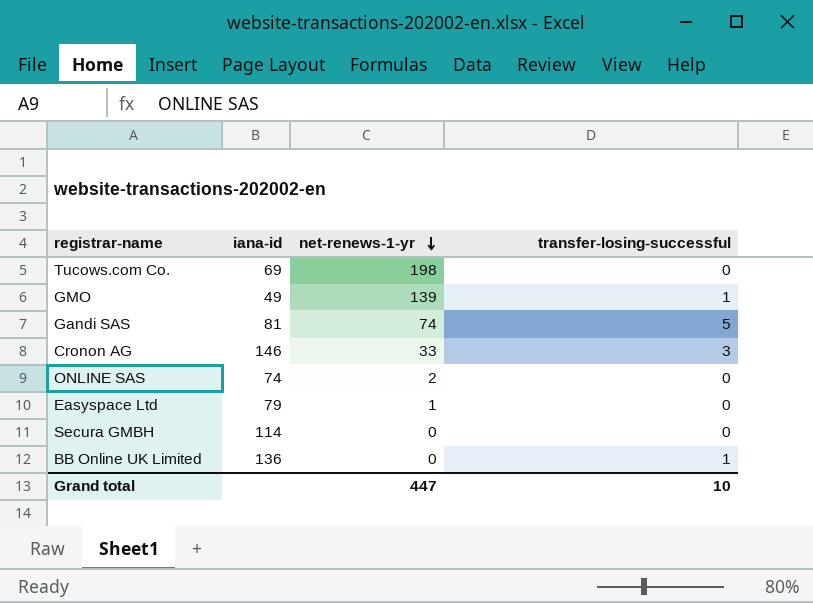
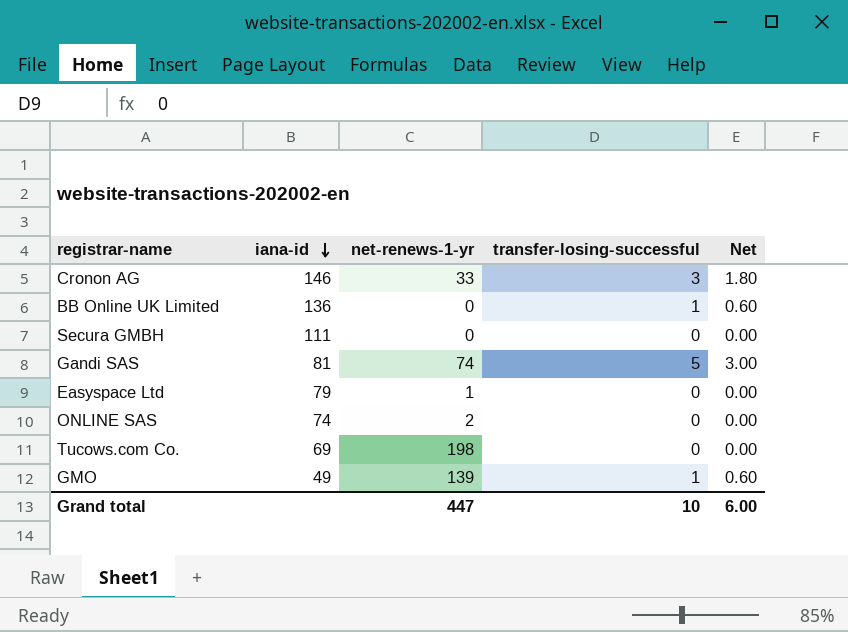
row order: net-renews-1-yr descending -> iana-id descending
column Net | formula: none -> [transfer-losing-successful] * 0.6
Secura GMBH | iana-id: 114 -> 111

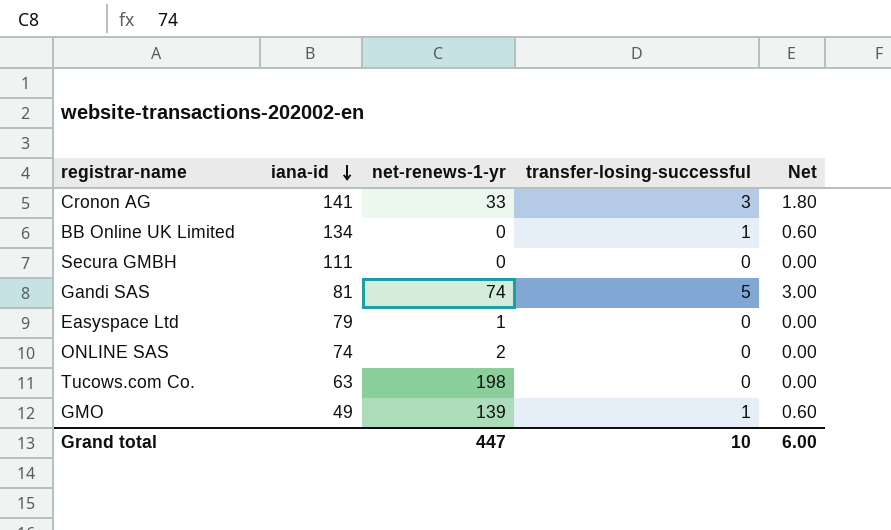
Cronon AG | iana-id: 146 -> 141
BB Online UK Limited | iana-id: 136 -> 134
Tucows.com Co. | iana-id: 69 -> 63

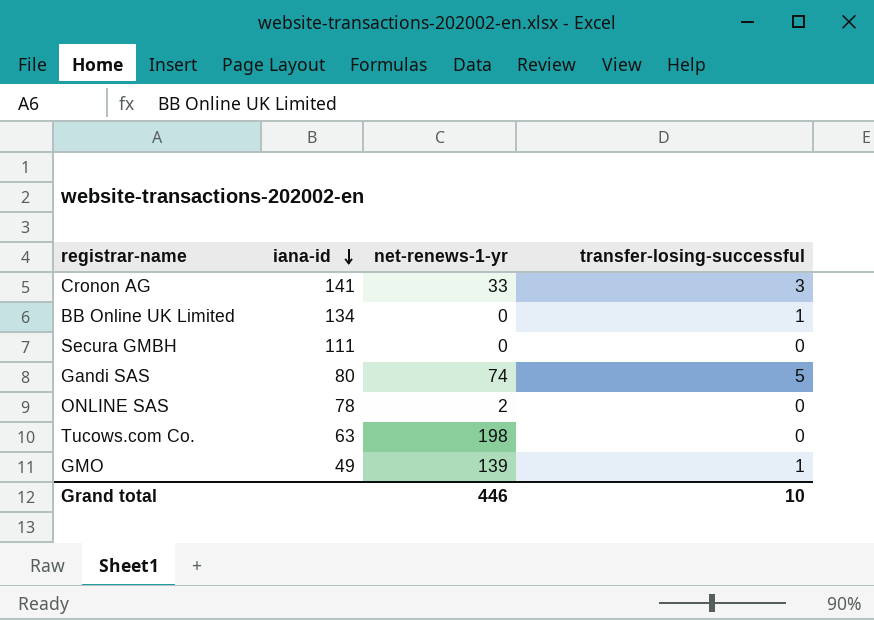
column Net | formula: [transfer-losing-successful] * 0.6 -> none
row Easyspace Ltd: 79 | 1 | 0 | 0.00 -> none
Gandi SAS | iana-id: 81 -> 80
ONLINE SAS | iana-id: 74 -> 78
Grand total | net-renews-1-yr: 447 -> 446

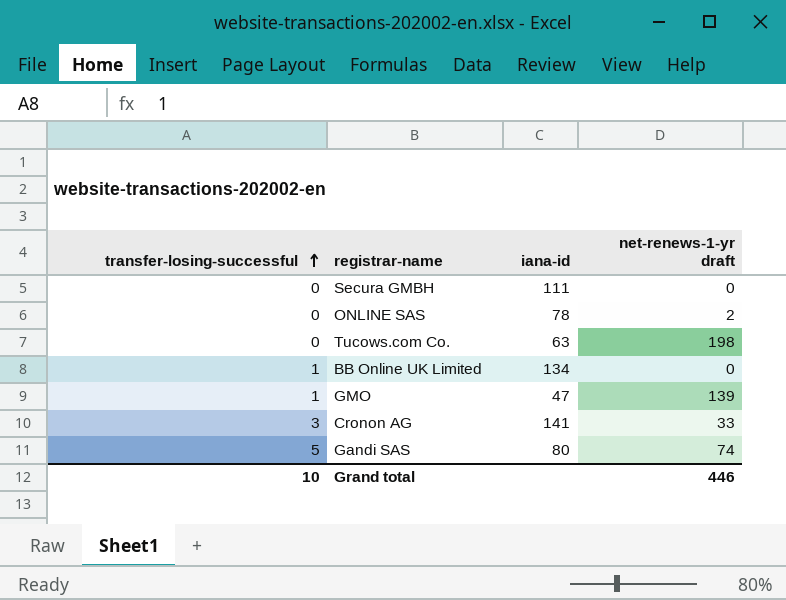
row order: iana-id descending -> transfer-losing-successful ascending
column transfer-losing-successful | position: 4 -> 1
column name: net-renews-1-yr -> net-renews-1-yr draft
GMO | iana-id: 49 -> 47

